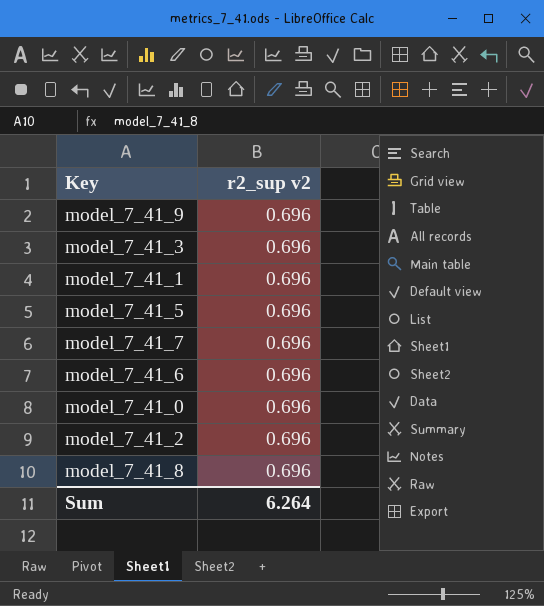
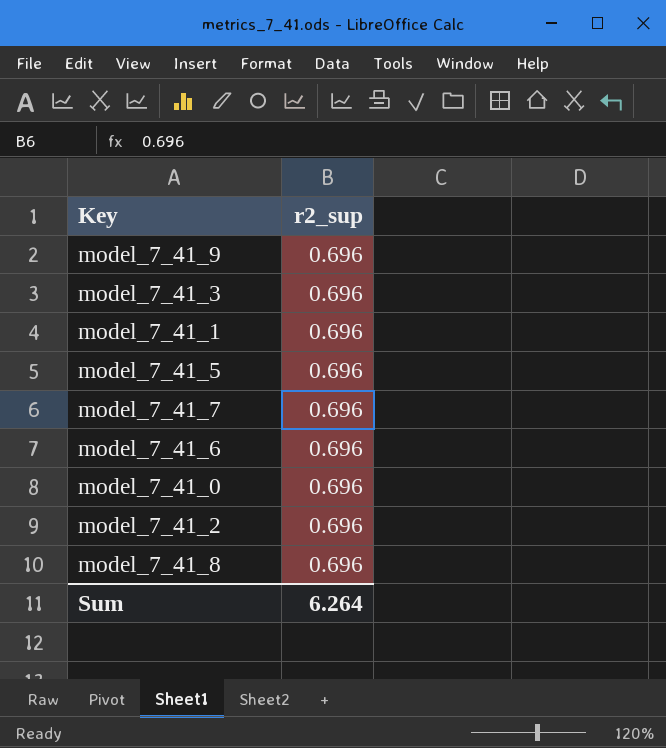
column name: r2_sup v2 -> r2_sup

